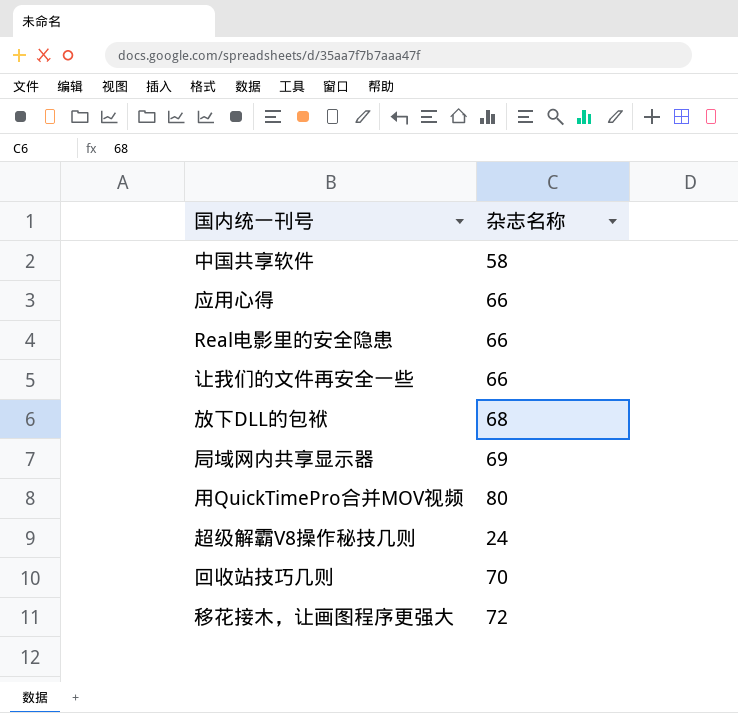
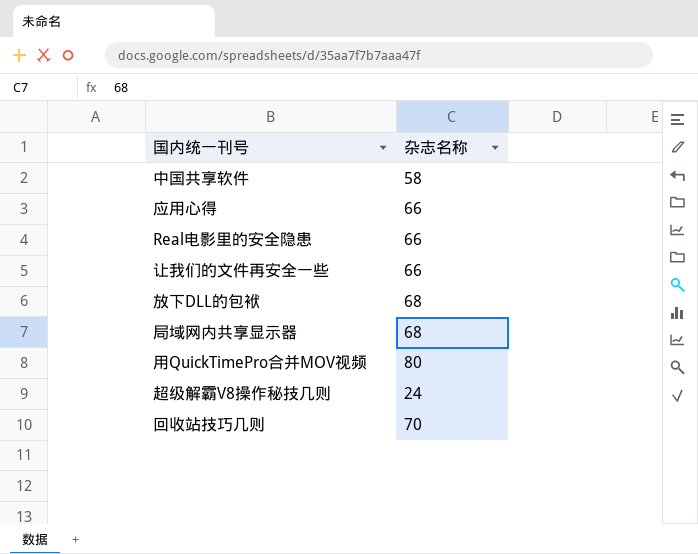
row 移花接木，让画图程序更强大: 72 -> none
局域网内共享显示器 | 杂志名称: 69 -> 68

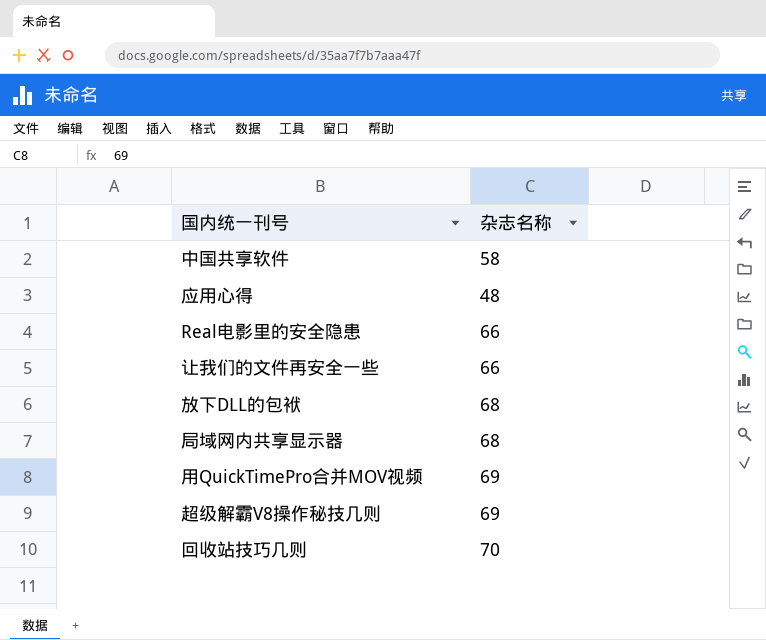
应用心得 | 杂志名称: 66 -> 48
用QuickTimePro合并MOV视频 | 杂志名称: 80 -> 69
超级解霸V8操作秘技几则 | 杂志名称: 24 -> 69

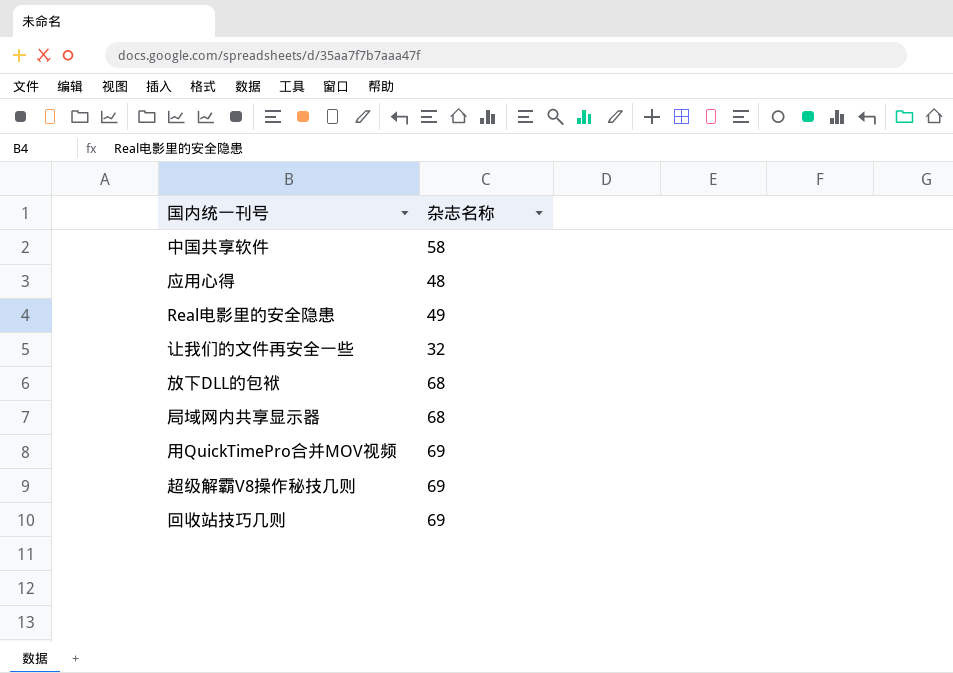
Real电影里的安全隐患 | 杂志名称: 66 -> 49
让我们的文件再安全一些 | 杂志名称: 66 -> 32
回收站技巧几则 | 杂志名称: 70 -> 69

